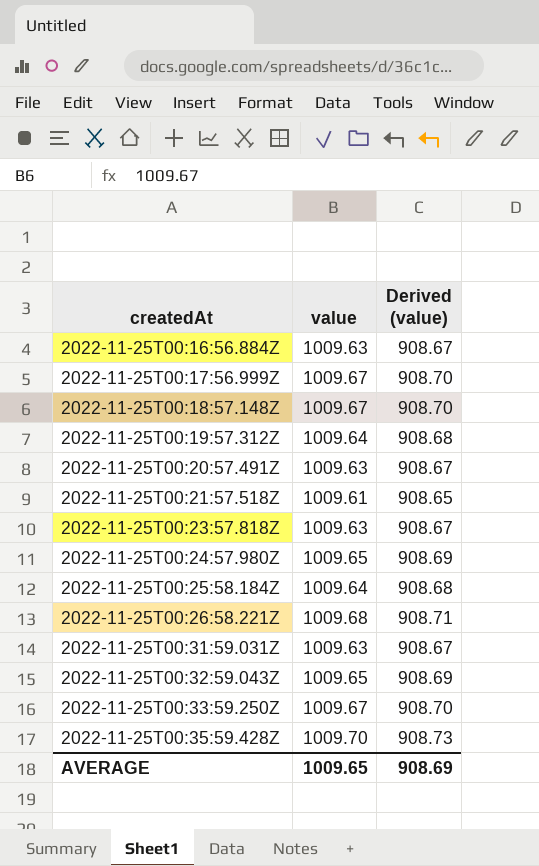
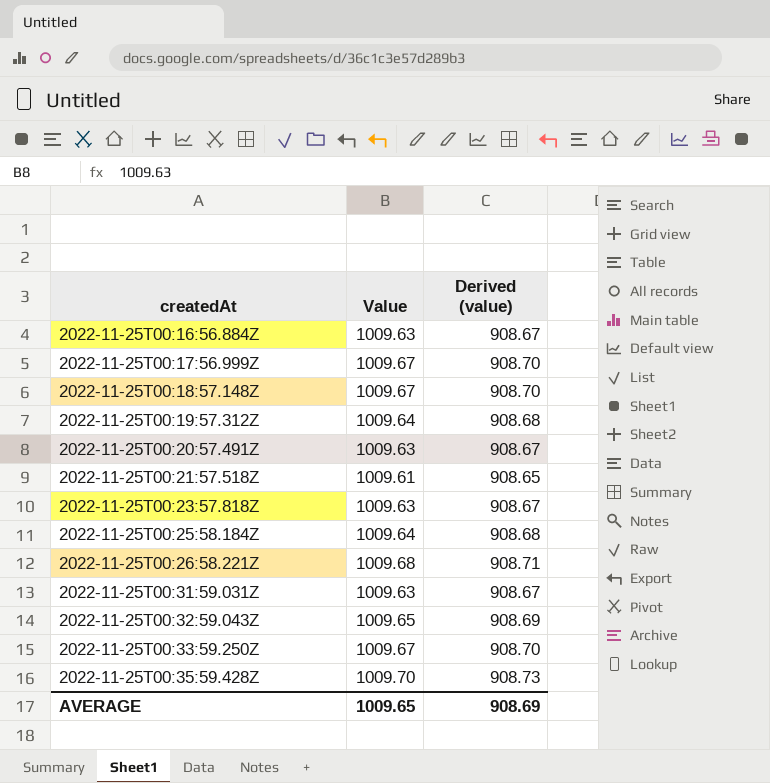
column name: value -> Value
row 2022-11-25T00:24:57.980Z: 1009.65 | 908.69 -> none

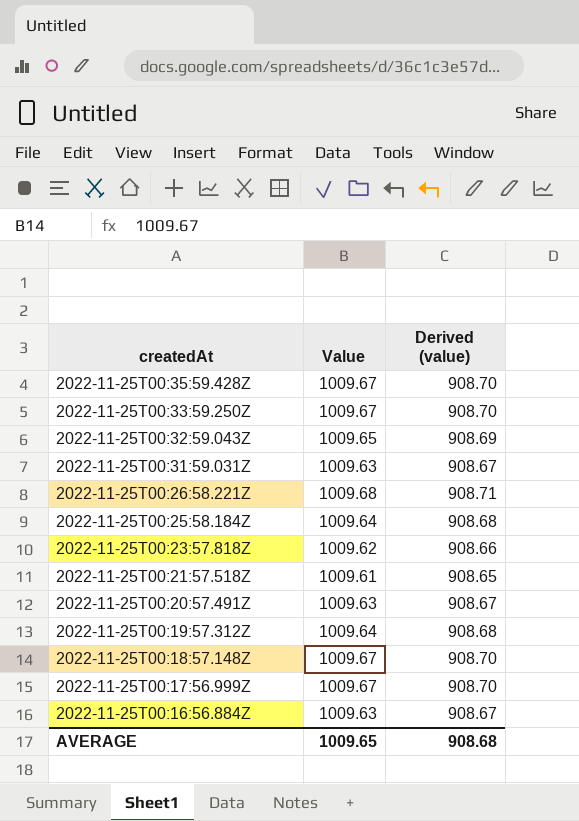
row order: createdAt ascending -> createdAt descending
2022-11-25T00:35:59.428Z | Value: 1009.70 -> 1009.67
2022-11-25T00:35:59.428Z | Derived (value): 908.73 -> 908.70
2022-11-25T00:23:57.818Z | Value: 1009.63 -> 1009.62
2022-11-25T00:23:57.818Z | Derived (value): 908.67 -> 908.66
AVERAGE | Derived (value): 908.69 -> 908.68

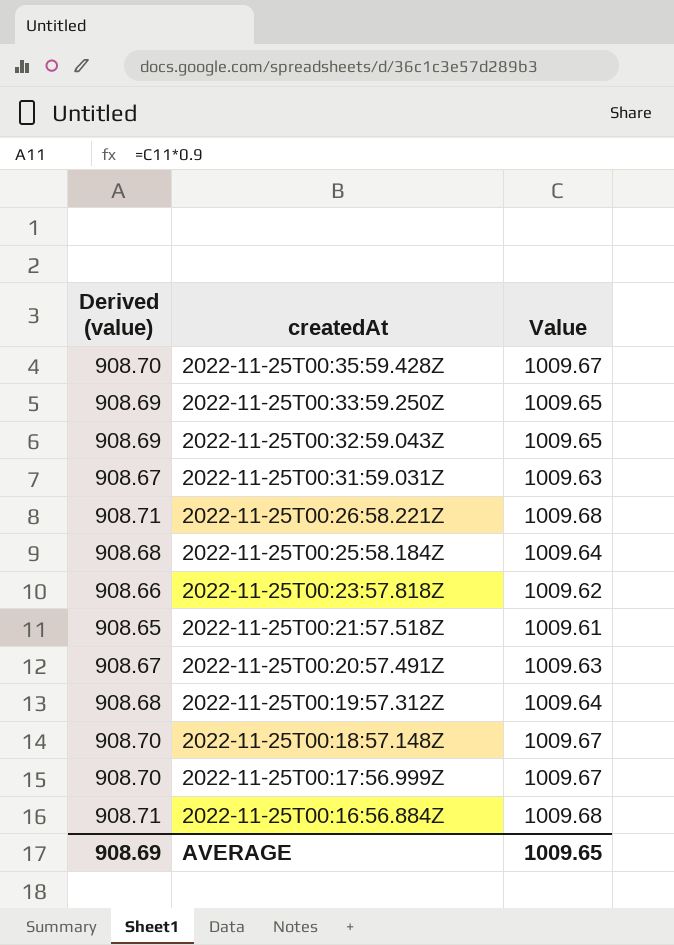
column Derived (value) | position: 3 -> 1
2022-11-25T00:33:59.250Z | Derived (value): 908.70 -> 908.69
2022-11-25T00:33:59.250Z | Value: 1009.67 -> 1009.65
2022-11-25T00:16:56.884Z | Derived (value): 908.67 -> 908.71
2022-11-25T00:16:56.884Z | Value: 1009.63 -> 1009.68
AVERAGE | Derived (value): 908.68 -> 908.69

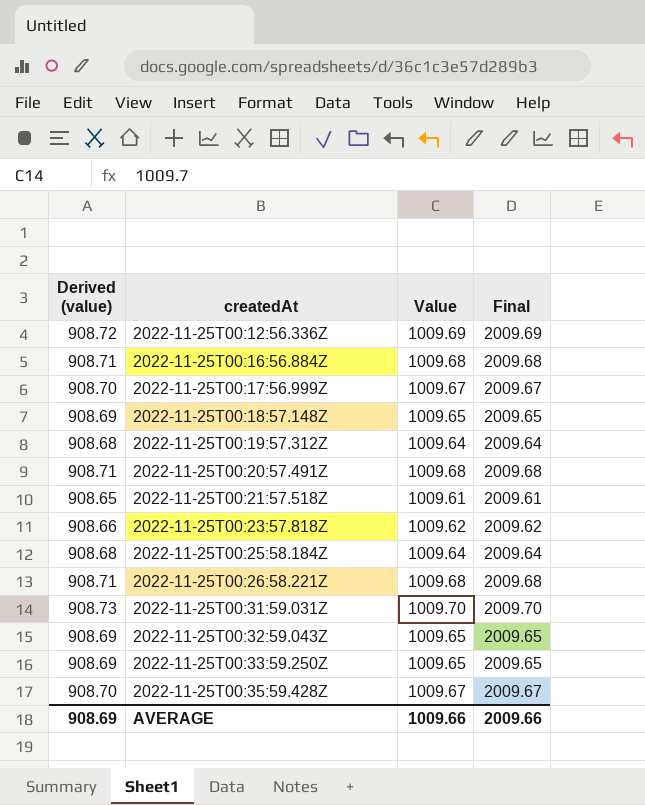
row order: createdAt descending -> createdAt ascending
column Final | formula: none -> [Value] + 1000
row 2022-11-25T00:12:56.336Z: none -> 908.72 | 1009.69 | 2009.69
2022-11-25T00:18:57.148Z | Derived (value): 908.70 -> 908.69
2022-11-25T00:18:57.148Z | Value: 1009.67 -> 1009.65
2022-11-25T00:20:57.491Z | Derived (value): 908.67 -> 908.71
2022-11-25T00:20:57.491Z | Value: 1009.63 -> 1009.68
2022-11-25T00:31:59.031Z | Derived (value): 908.67 -> 908.73
2022-11-25T00:31:59.031Z | Value: 1009.63 -> 1009.70
AVERAGE | Value: 1009.65 -> 1009.66

